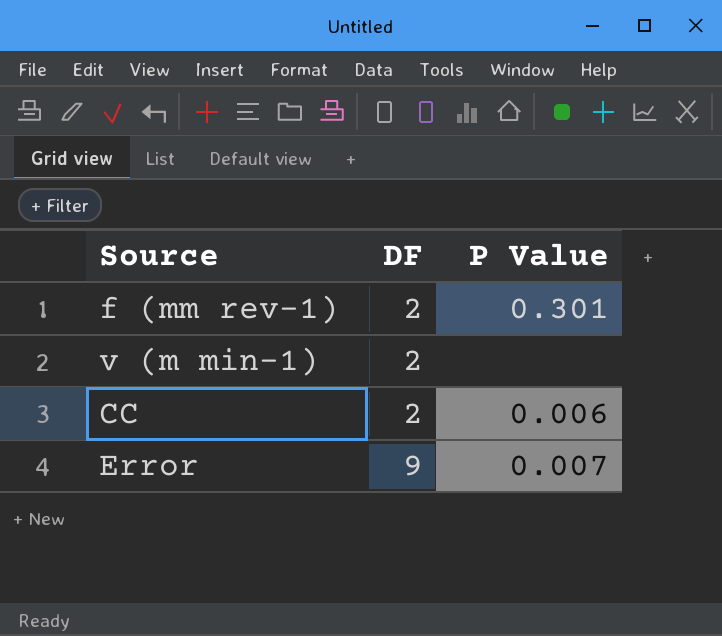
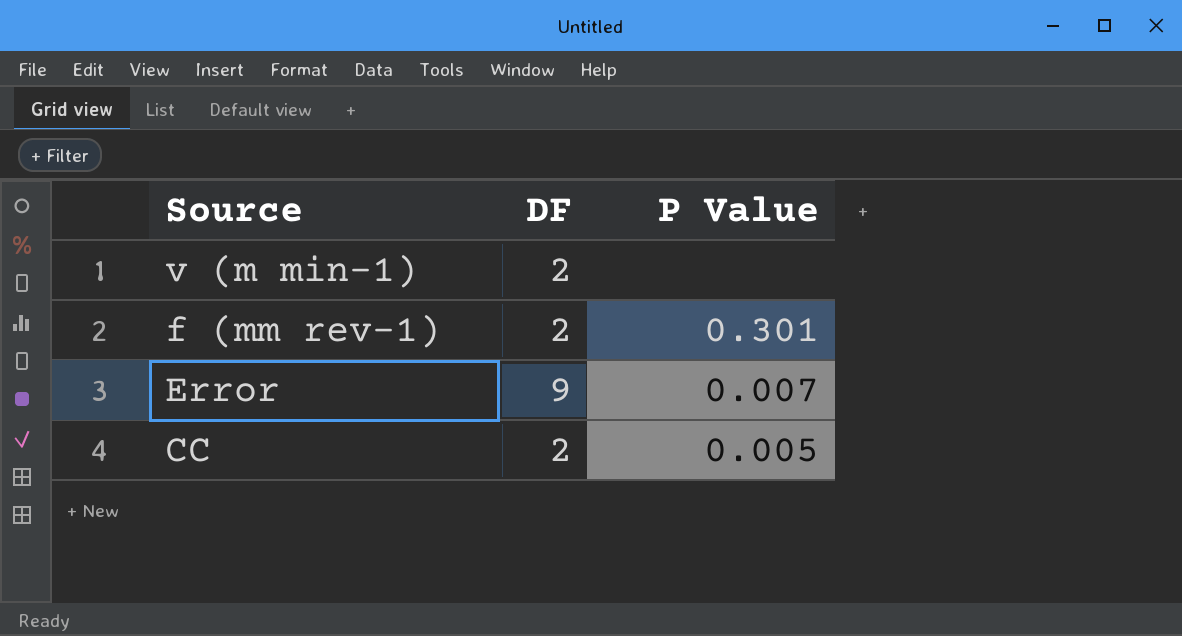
row order: DF ascending -> Source descending
CC | P Value: 0.006 -> 0.005

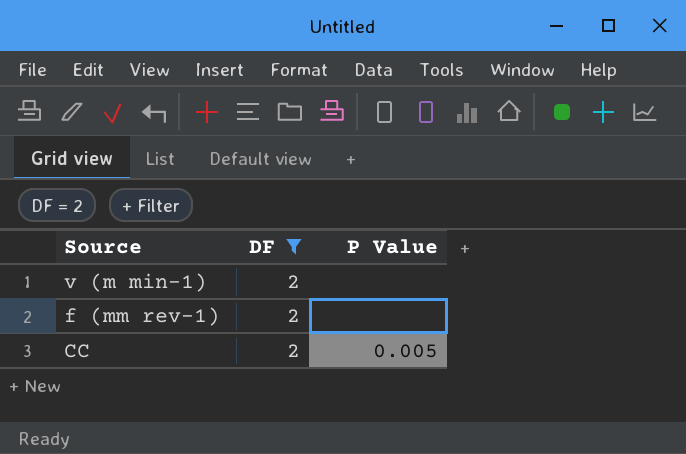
filter: none -> DF = 2
f (mm rev−1) | P Value: 0.301 -> none

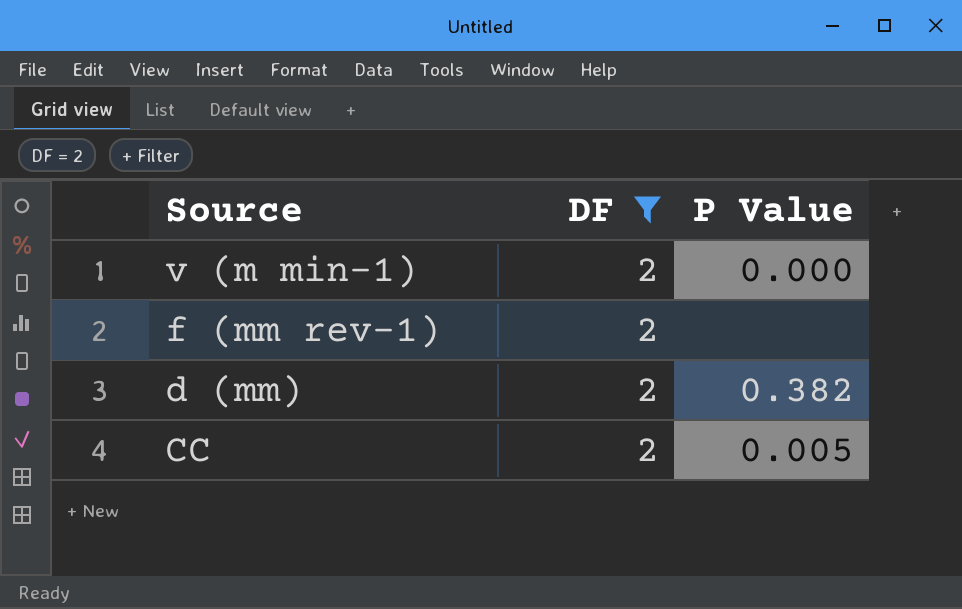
v (m min−1) | P Value: none -> 0.000
row d (mm): none -> 2 | 0.382

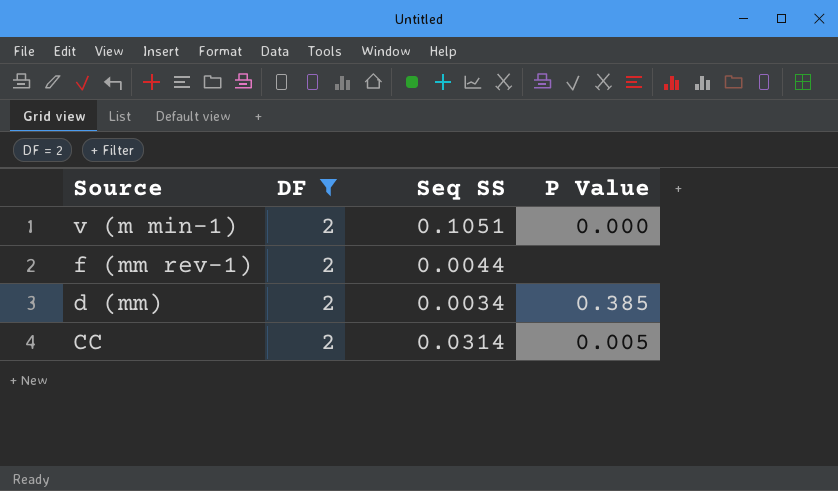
column Seq SS | position: none -> 3
d (mm) | P Value: 0.382 -> 0.385

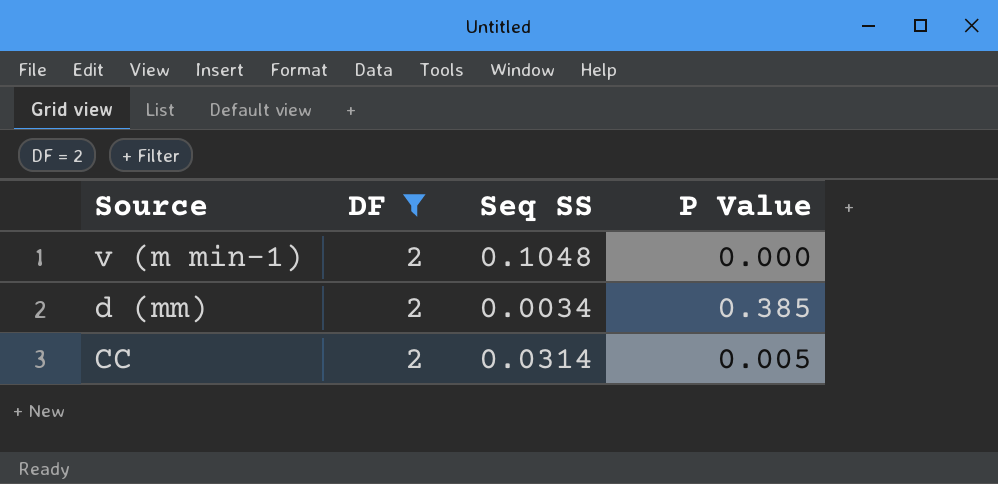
row f (mm rev−1): 2 | 0.0044 | none -> none
v (m min−1) | Seq SS: 0.1051 -> 0.1048

